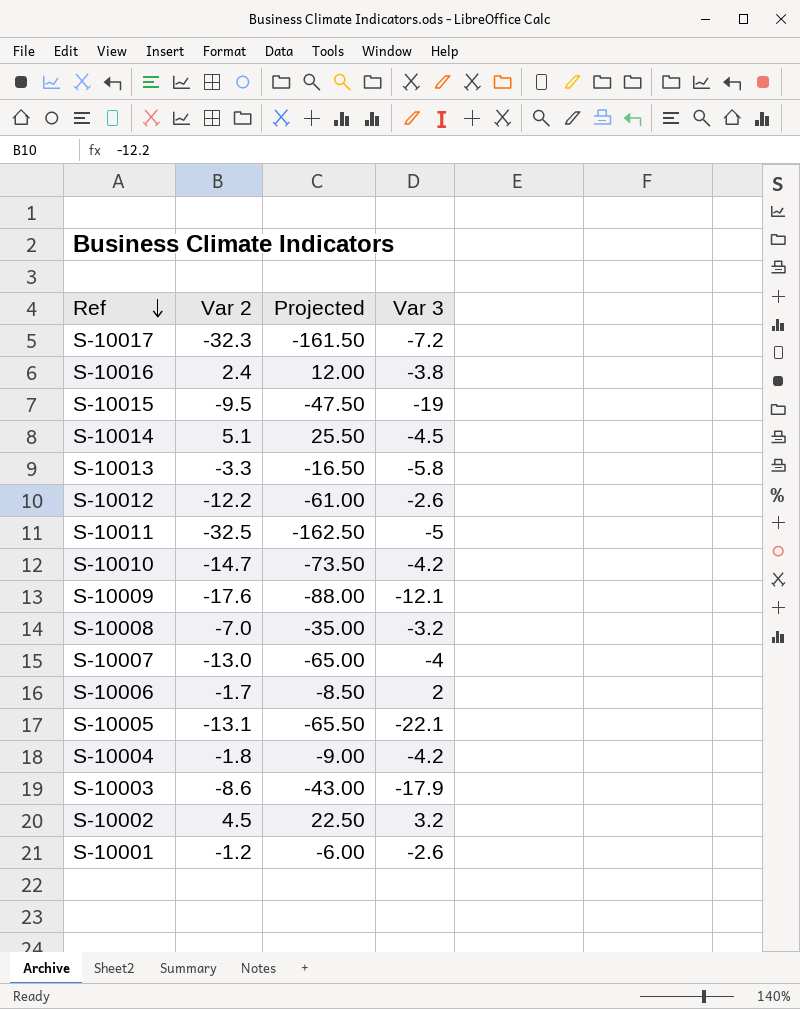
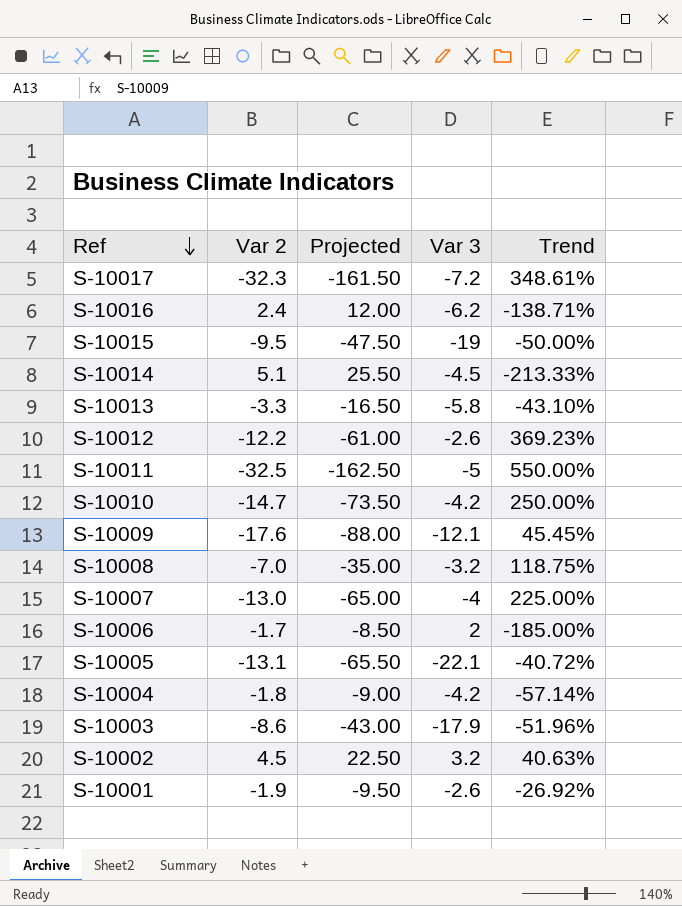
column Trend | formula: none -> ([Var 2] - [Var 3]) / [Var 3]
S-10016 | Var 3: -3.8 -> -6.2
S-10001 | Var 2: -1.2 -> -1.9
S-10001 | Projected: -6.00 -> -9.50

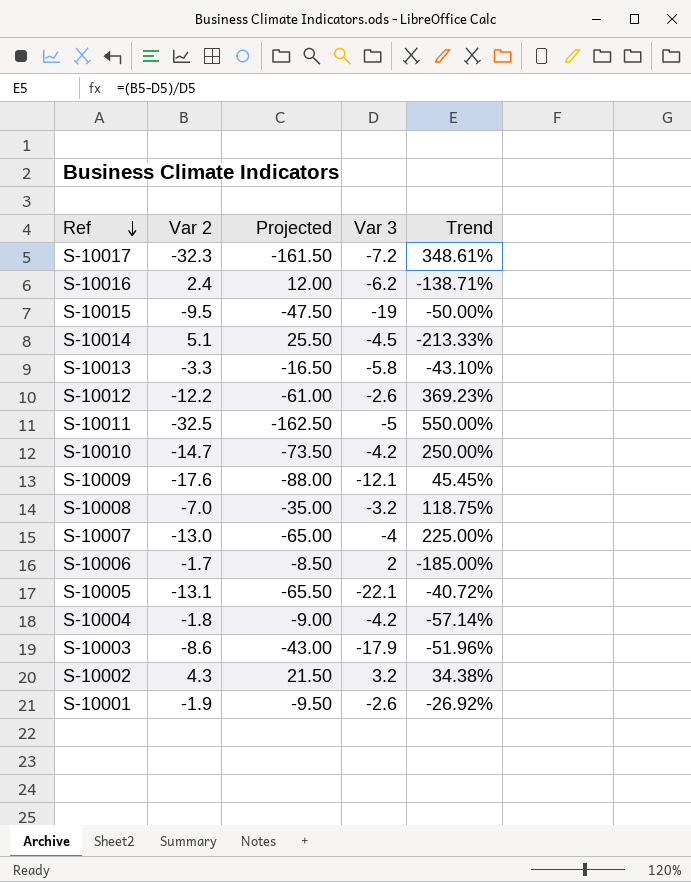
S-10002 | Var 2: 4.5 -> 4.3
S-10002 | Projected: 22.50 -> 21.50
S-10002 | Trend: 40.63% -> 34.38%

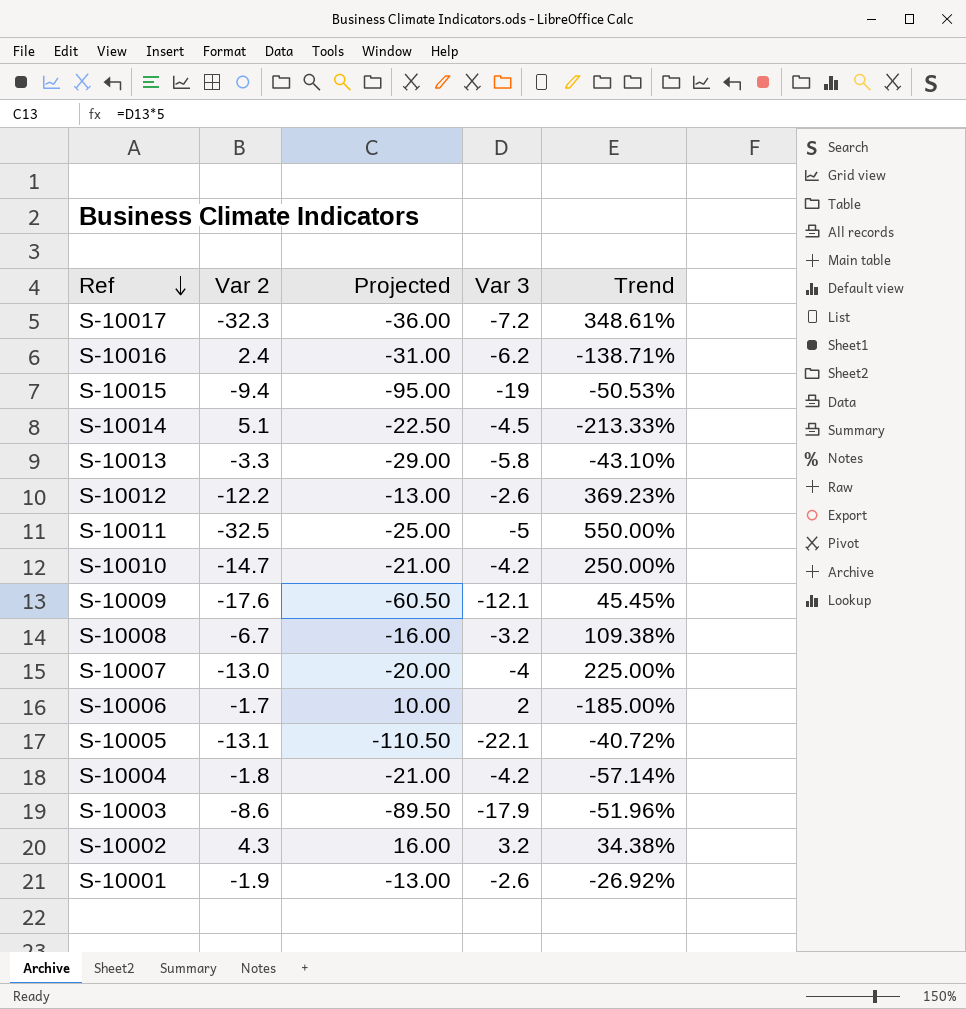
column Projected | formula: [Var 2] * 5 -> [Var 3] * 5
S-10015 | Var 2: -9.5 -> -9.4
S-10015 | Trend: -50.00% -> -50.53%
S-10008 | Var 2: -7.0 -> -6.7
S-10008 | Trend: 118.75% -> 109.38%

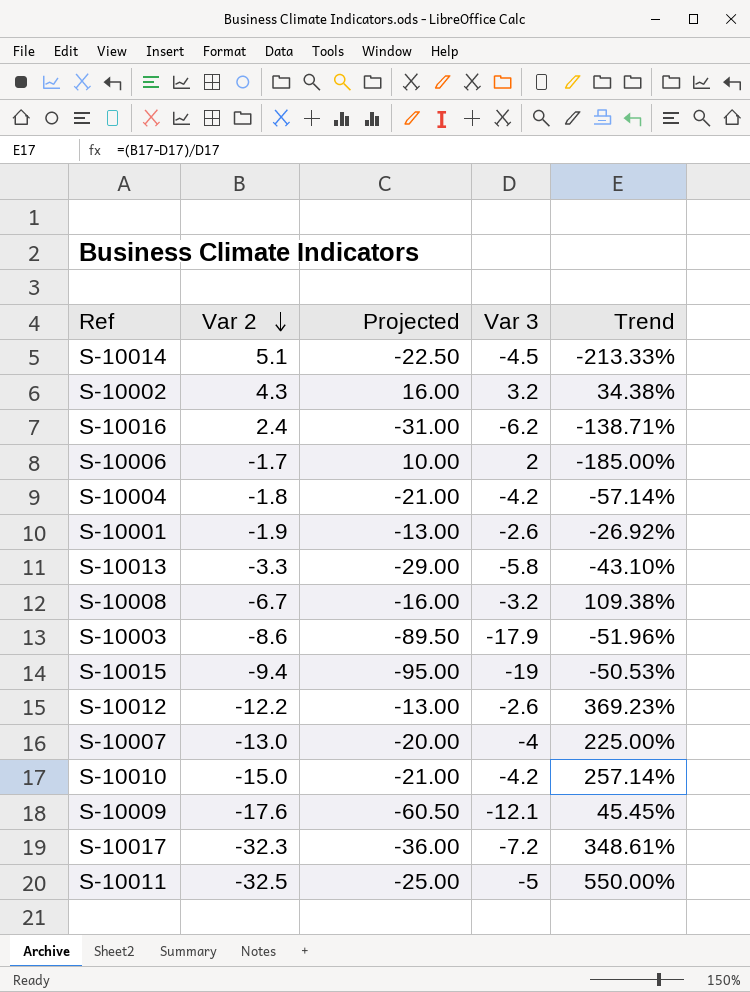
row order: Ref descending -> Var 2 descending
row S-10005: -13.1 | -110.50 | -22.1 | -40.72% -> none
S-10010 | Var 2: -14.7 -> -15.0
S-10010 | Trend: 250.00% -> 257.14%

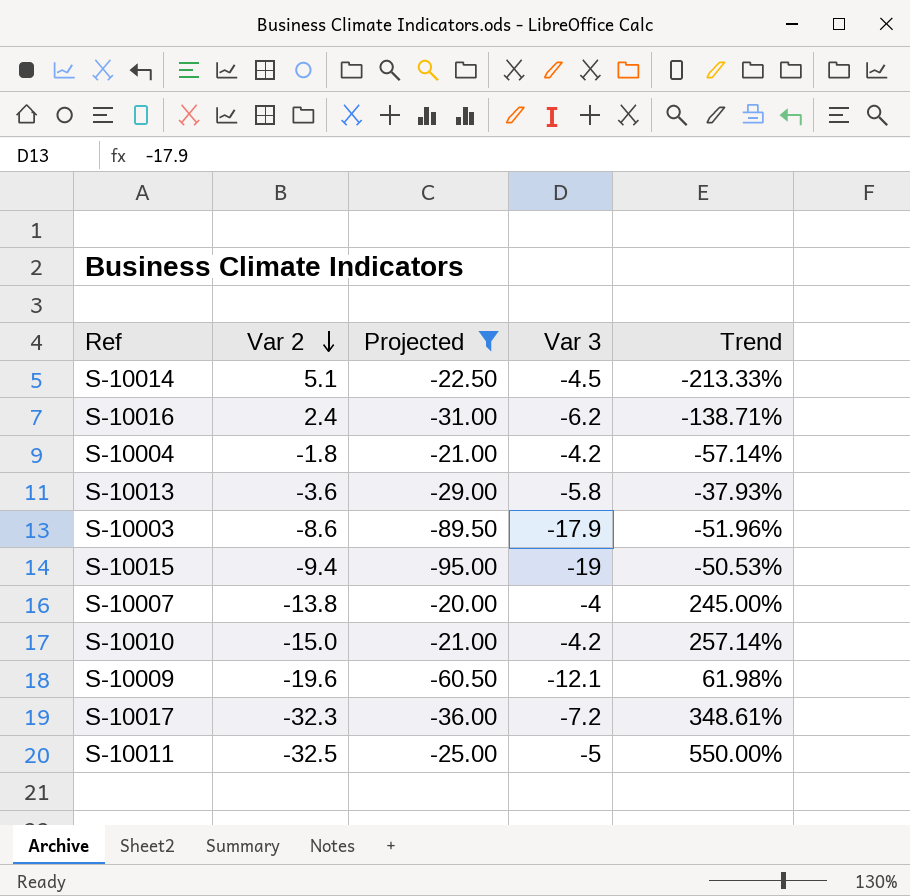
filter: none -> Projected <= -20.00
S-10013 | Var 2: -3.3 -> -3.6
S-10013 | Trend: -43.10% -> -37.93%
S-10007 | Var 2: -13.0 -> -13.8
S-10007 | Trend: 225.00% -> 245.00%
S-10009 | Var 2: -17.6 -> -19.6
S-10009 | Trend: 45.45% -> 61.98%

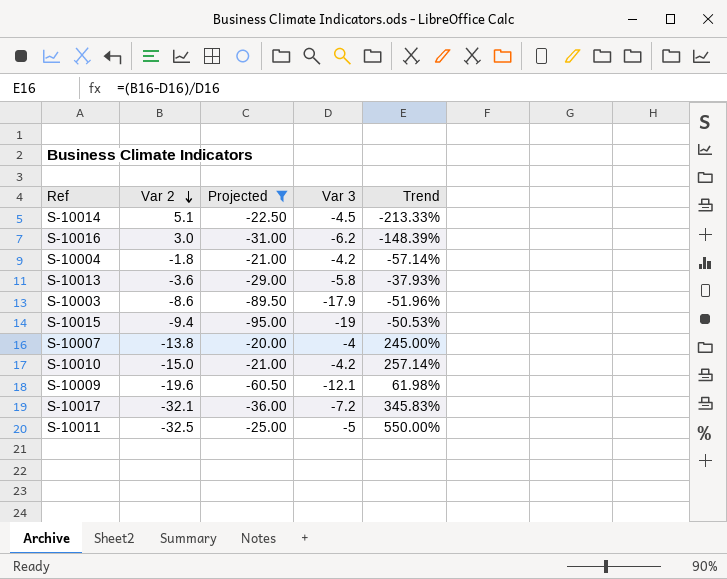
S-10016 | Var 2: 2.4 -> 3.0
S-10016 | Trend: -138.71% -> -148.39%
S-10017 | Var 2: -32.3 -> -32.1
S-10017 | Trend: 348.61% -> 345.83%

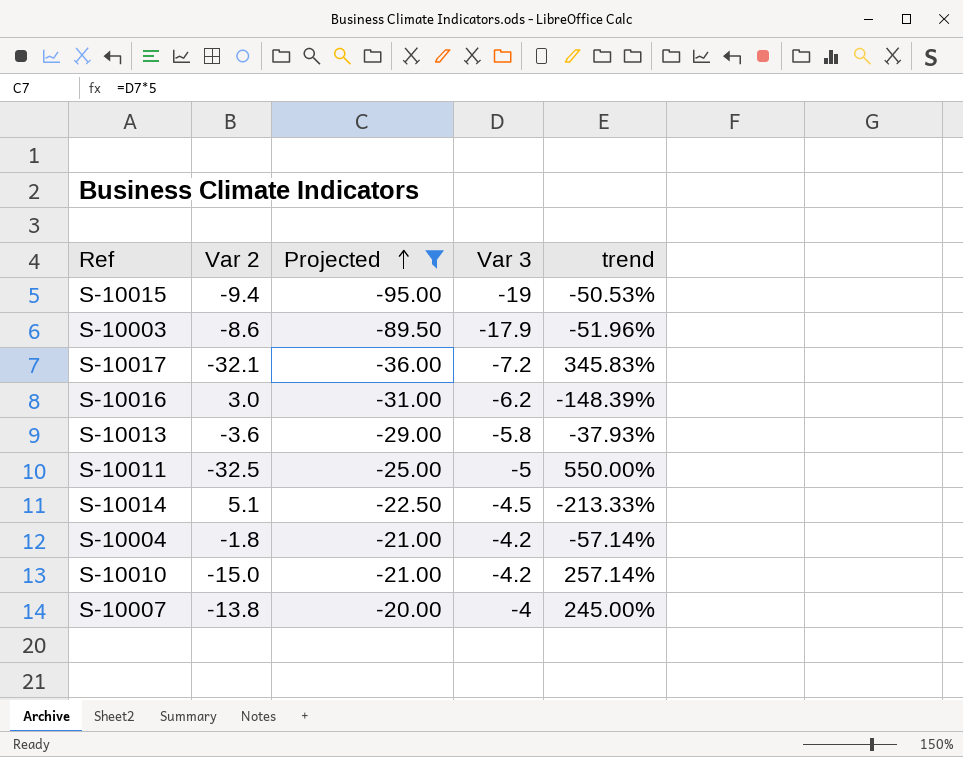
row order: Var 2 descending -> Projected ascending
column name: Trend -> trend
row S-10009: -19.6 | -60.50 | -12.1 | 61.98% -> none

